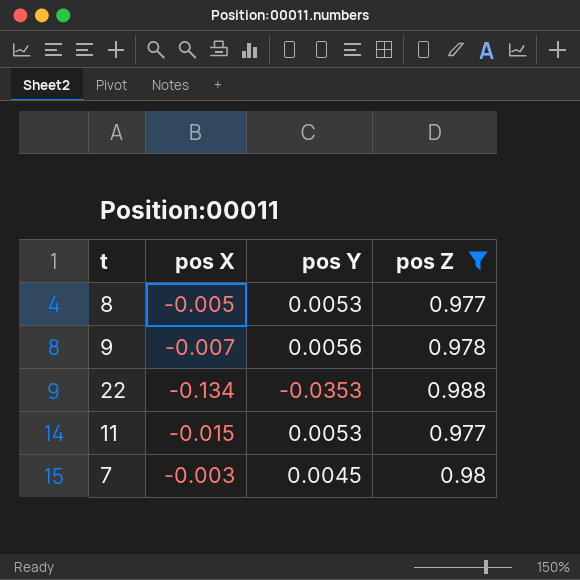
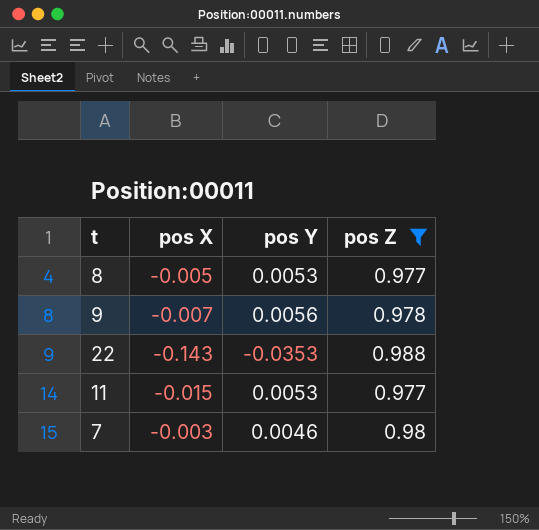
22 | pos X: -0.134 -> -0.143
7 | pos Y: 0.0045 -> 0.0046

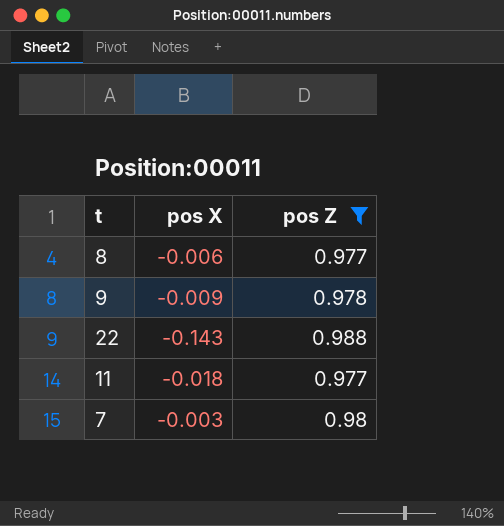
column pos Y | position: 3 -> none
8 | pos X: -0.005 -> -0.006
9 | pos X: -0.007 -> -0.009
11 | pos X: -0.015 -> -0.018

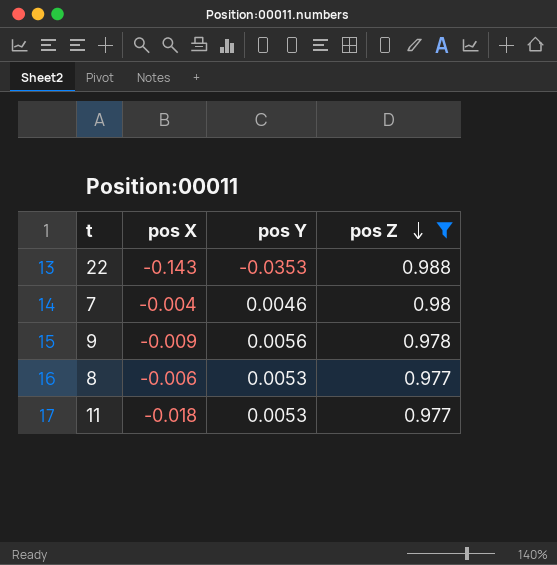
row order: none -> pos Z descending
column pos Y | position: none -> 3
7 | pos X: -0.003 -> -0.004

